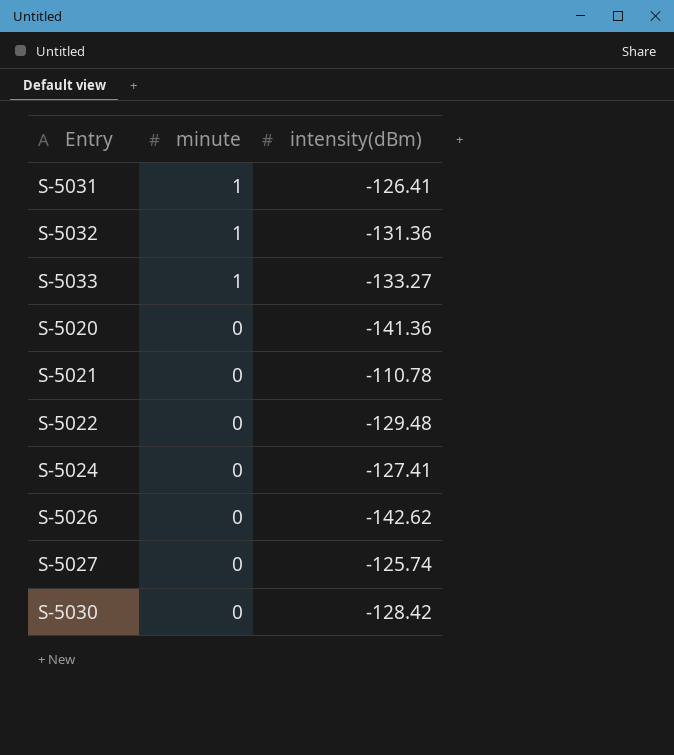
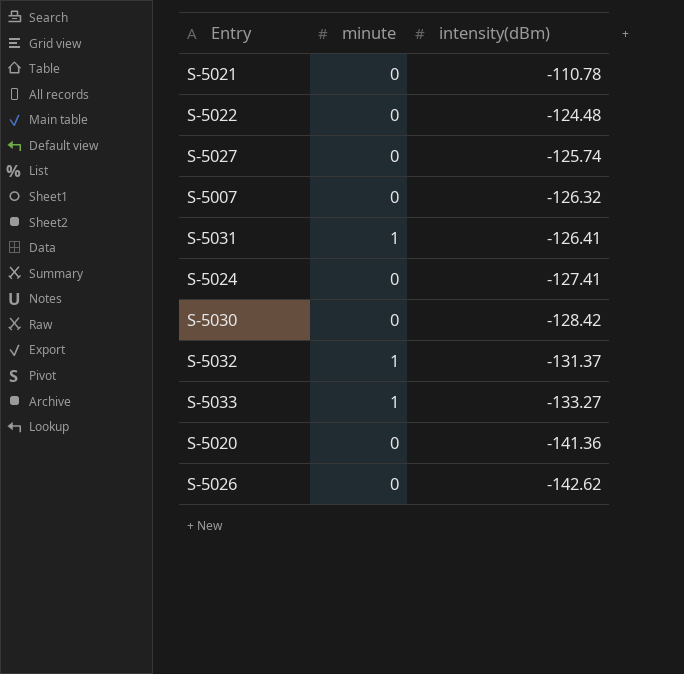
row order: minute descending -> intensity(dBm) descending
S-5022 | intensity(dBm): -129.48 -> -124.48
row S-5007: none -> 0 | -126.32
S-5032 | intensity(dBm): -131.36 -> -131.37

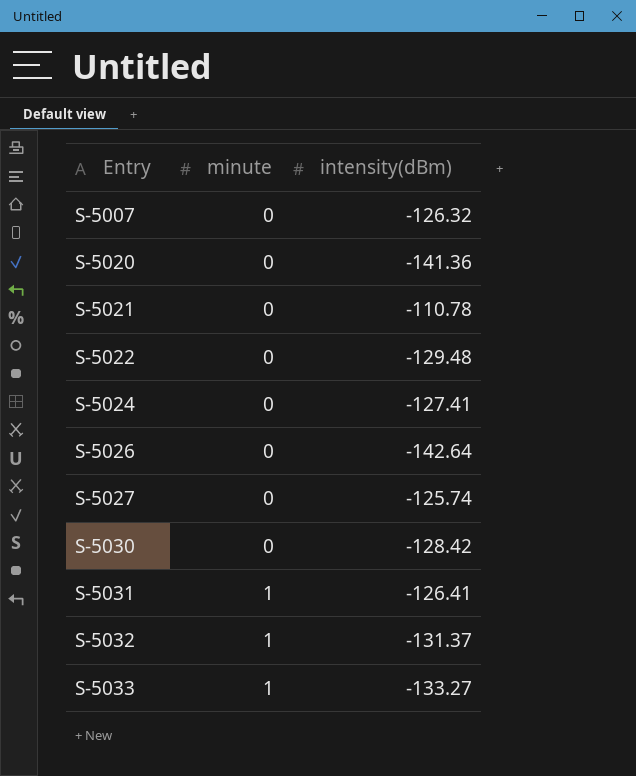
row order: intensity(dBm) descending -> Entry ascending
S-5022 | intensity(dBm): -124.48 -> -129.48
S-5026 | intensity(dBm): -142.62 -> -142.64

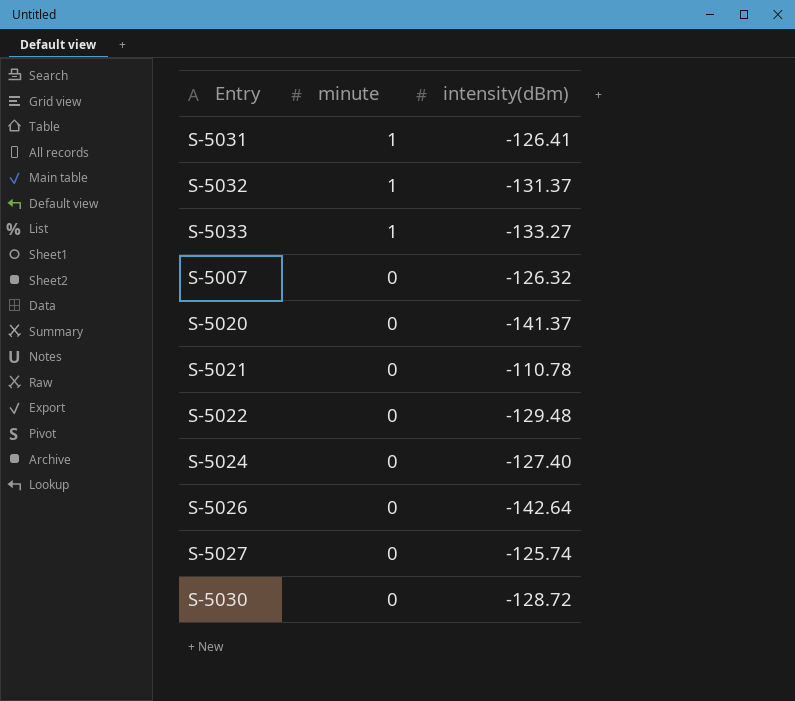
row order: Entry ascending -> minute descending
S-5020 | intensity(dBm): -141.36 -> -141.37
S-5024 | intensity(dBm): -127.41 -> -127.40
S-5030 | intensity(dBm): -128.42 -> -128.72

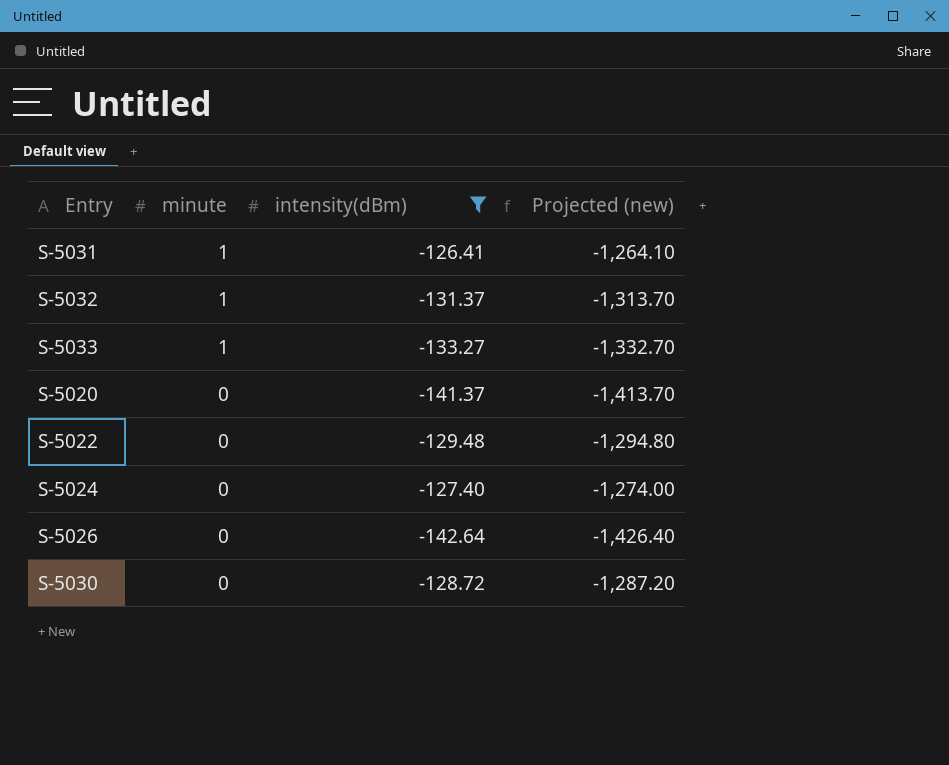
filter: none -> intensity(dBm) <= -126.41
column Projected (new) | formula: none -> [intensity(dBm)] * 10

